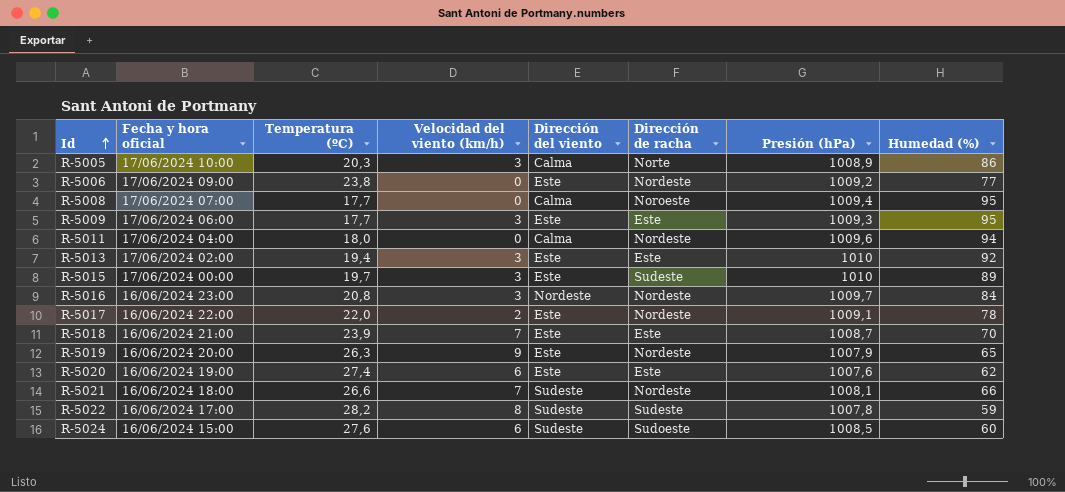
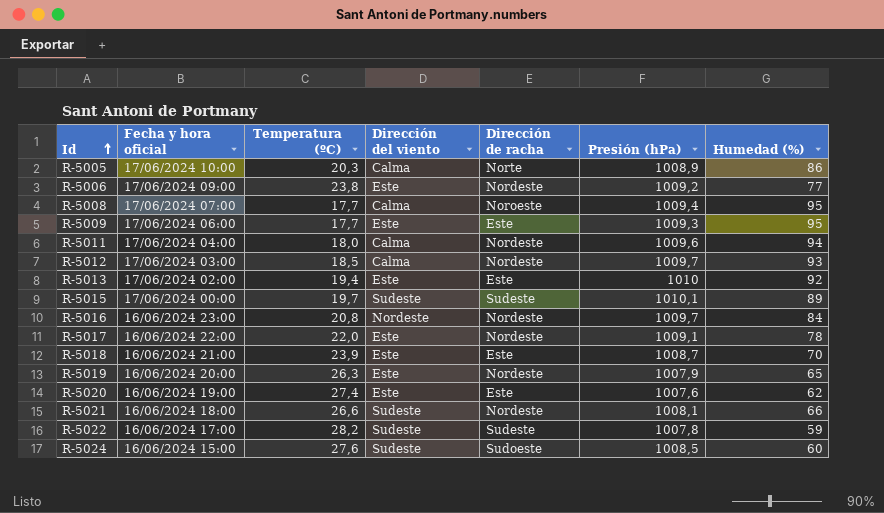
column Velocidad del viento (km/h) | position: 4 -> none
row R-5012: none -> 17/06/2024 03:00 | 18,5 | Calma | Nordeste | 1009,7 | 93
R-5015 | Dirección del viento: Este -> Sudeste
R-5015 | Presión (hPa): 1010 -> 1010,1

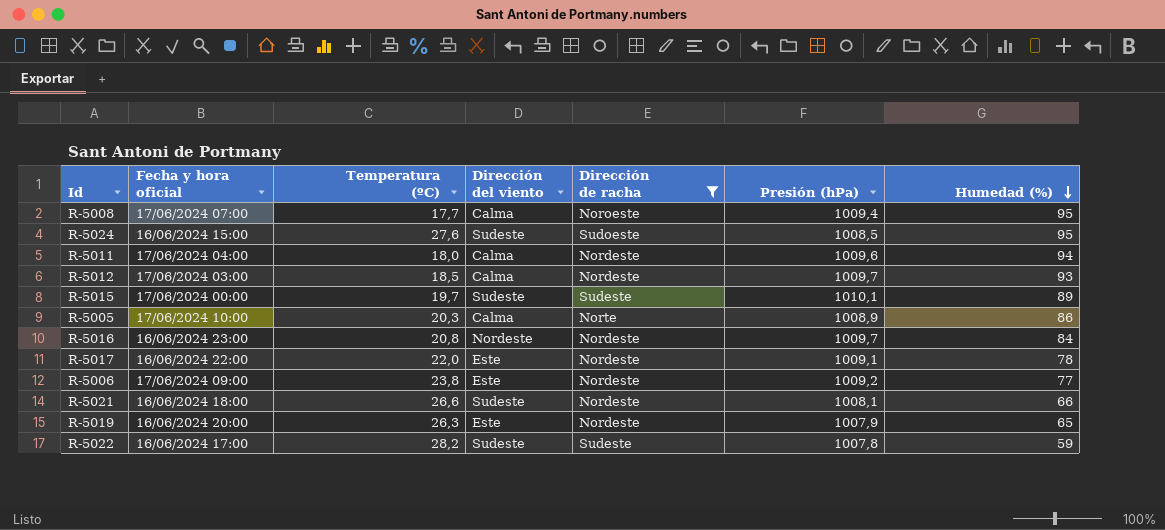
filter: none -> Dirección de racha != Este
row order: Id ascending -> Humedad (%) descending
R-5024 | Humedad (%): 60 -> 95

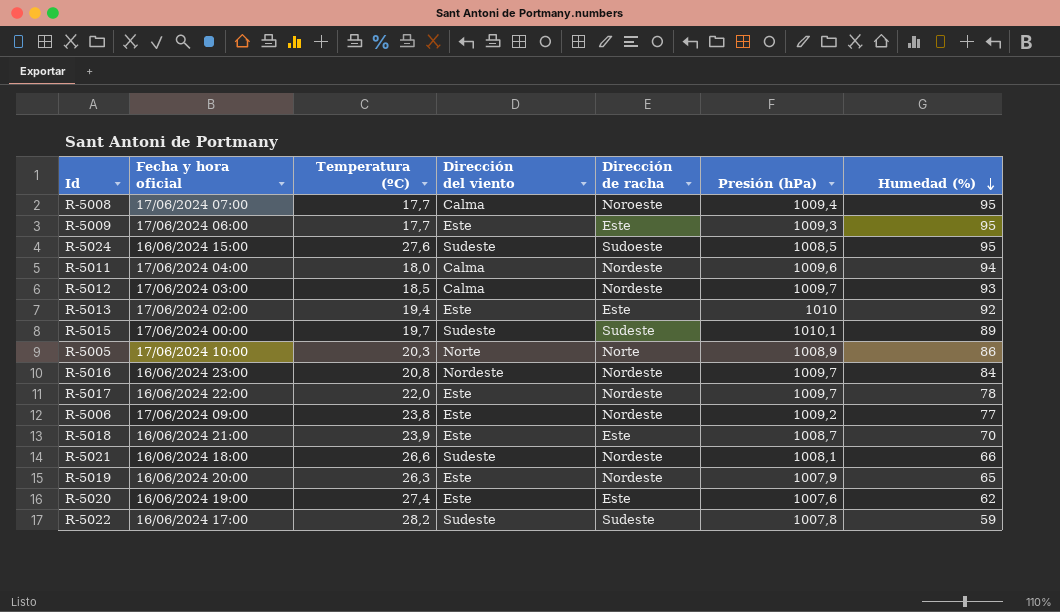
filter: Dirección de racha != Este -> none
R-5005 | Dirección del viento: Calma -> Norte
R-5017 | Presión (hPa): 1009,1 -> 1009,7

